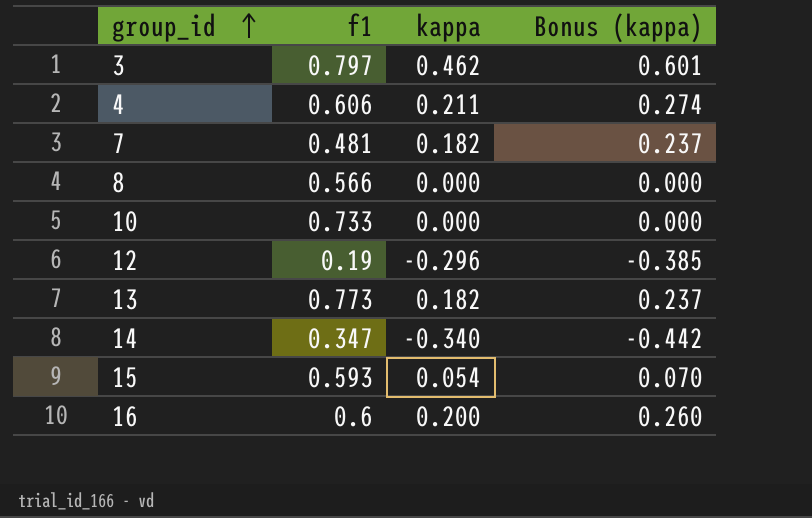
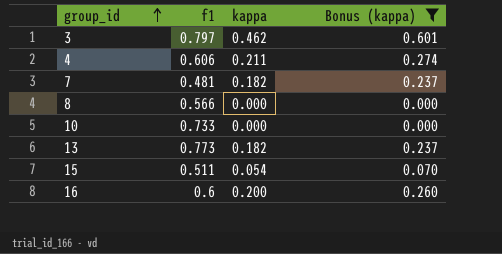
filter: none -> Bonus (kappa) >= 0.000
15 | f1: 0.593 -> 0.511

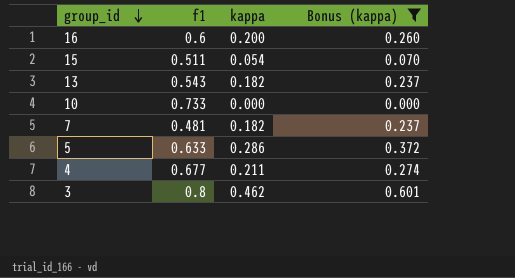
row order: group_id ascending -> group_id descending
row 8: 0.566 | 0.000 | 0.000 -> none
13 | f1: 0.773 -> 0.543
row 5: none -> 0.633 | 0.286 | 0.372
4 | f1: 0.606 -> 0.677
3 | f1: 0.797 -> 0.8

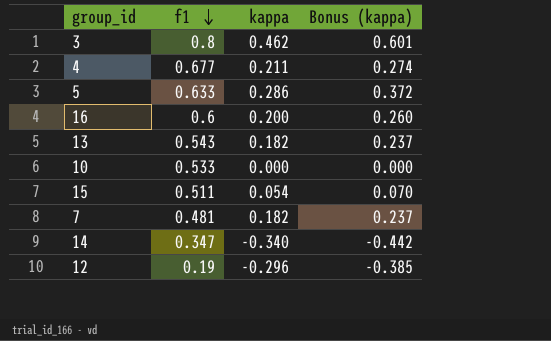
filter: Bonus (kappa) >= 0.000 -> none
row order: group_id descending -> f1 descending
10 | f1: 0.733 -> 0.533

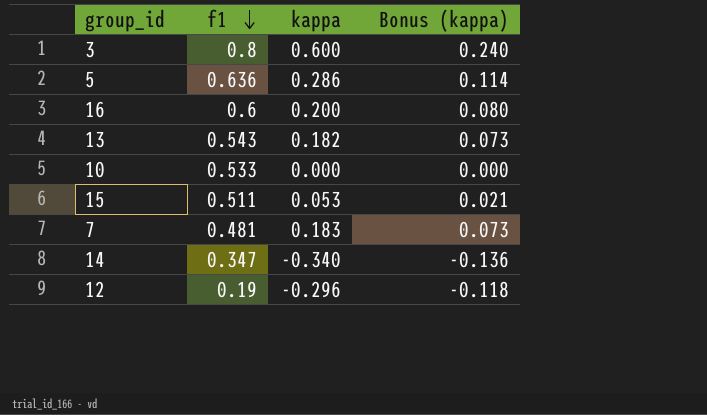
column Bonus (kappa) | formula: [kappa] * 1.3 -> [kappa] * 0.4
row 4: 0.677 | 0.211 | 0.274 -> none
3 | kappa: 0.462 -> 0.600
5 | f1: 0.633 -> 0.636
15 | kappa: 0.054 -> 0.053
7 | kappa: 0.182 -> 0.183

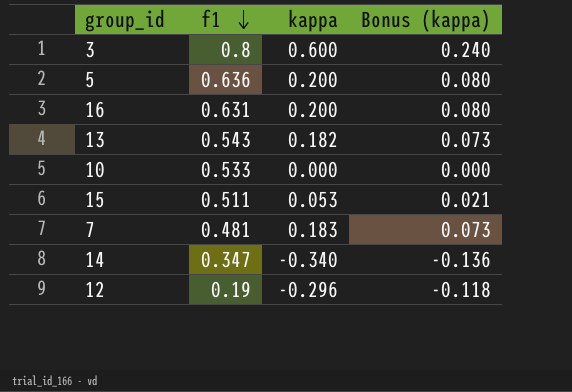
5 | kappa: 0.286 -> 0.200
5 | Bonus (kappa): 0.114 -> 0.080
16 | f1: 0.6 -> 0.631

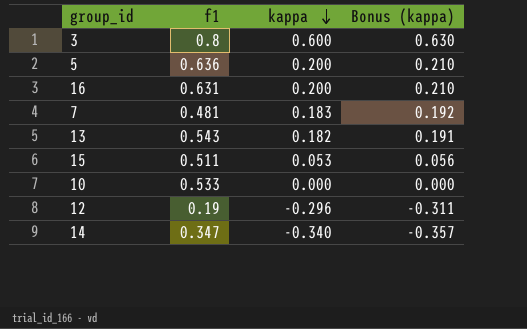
row order: f1 descending -> kappa descending
column Bonus (kappa) | formula: [kappa] * 0.4 -> [kappa] * 1.05

